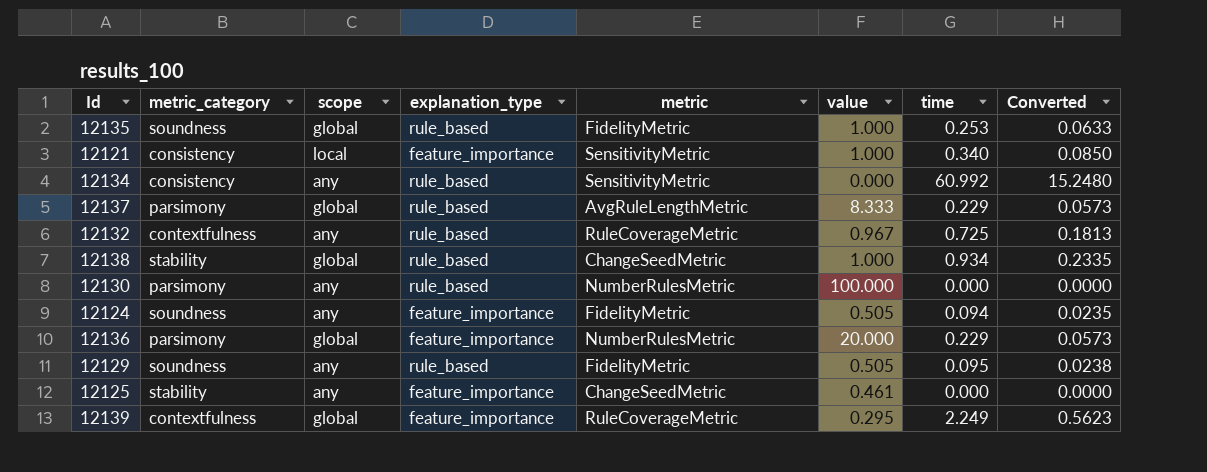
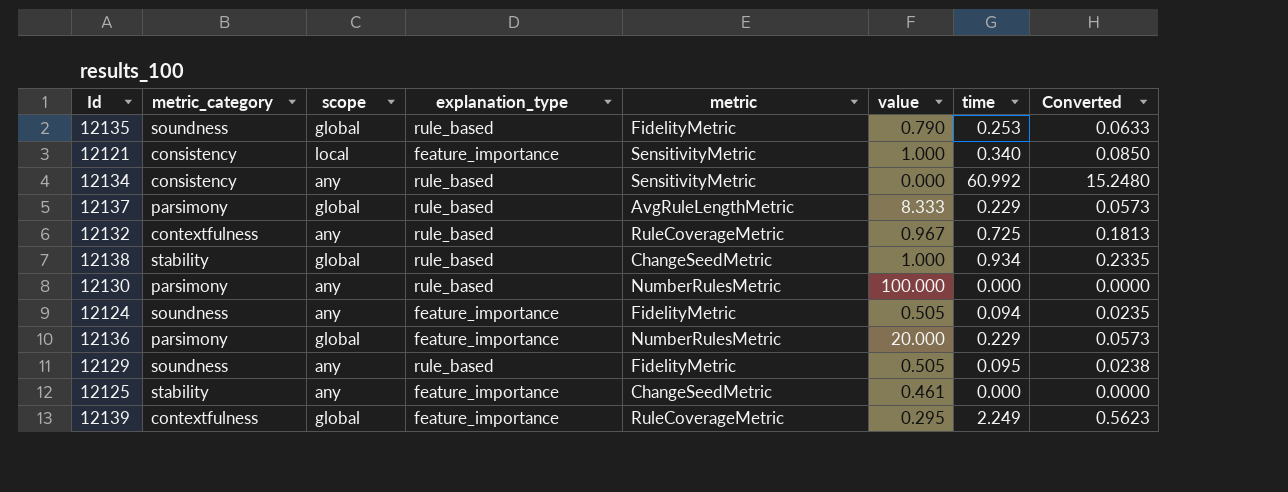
12135 | value: 1.000 -> 0.790

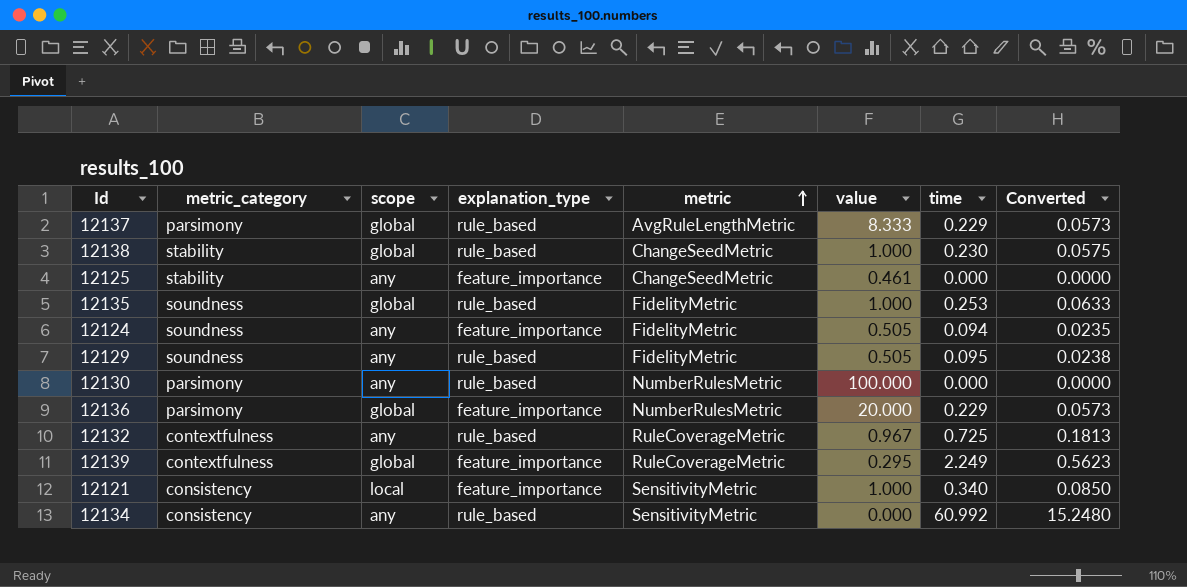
row order: none -> metric ascending
12138 | time: 0.934 -> 0.230
12138 | Converted: 0.2335 -> 0.0575
12135 | value: 0.790 -> 1.000

